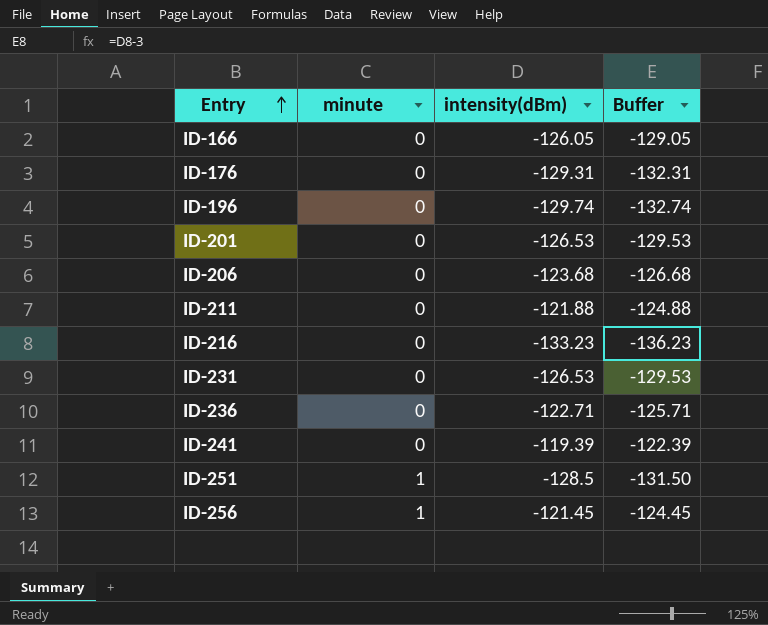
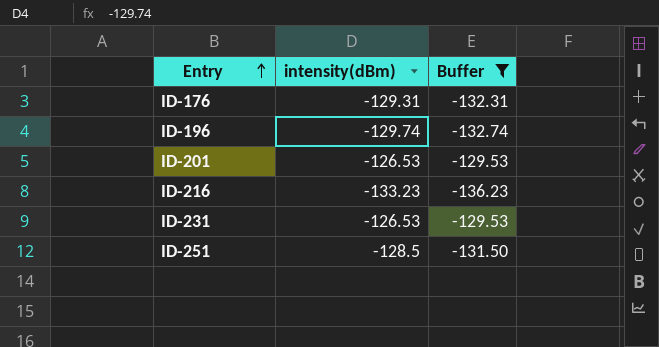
filter: none -> Buffer <= -129.53
column minute | position: 2 -> none

